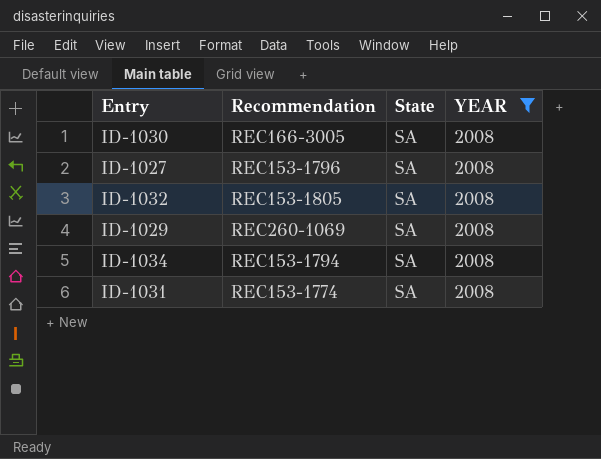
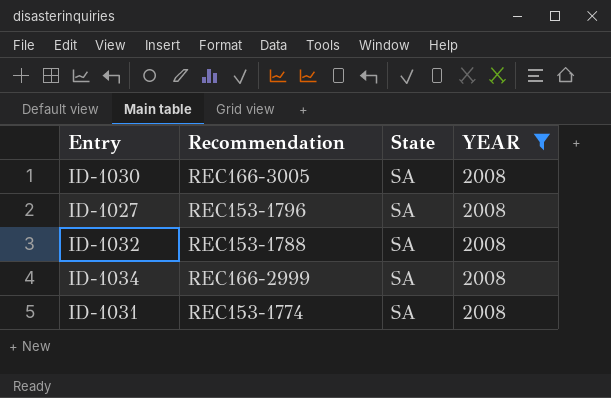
row ID-1029: REC260-1069 | SA | 2008 -> none
ID-1032 | Recommendation: REC153-1805 -> REC153-1788
ID-1034 | Recommendation: REC153-1794 -> REC166-2999

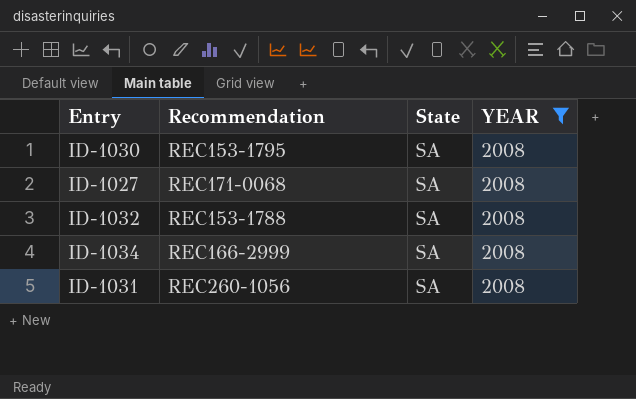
ID-1030 | Recommendation: REC166-3005 -> REC153-1795
ID-1027 | Recommendation: REC153-1796 -> REC171-0068
ID-1031 | Recommendation: REC153-1774 -> REC260-1056

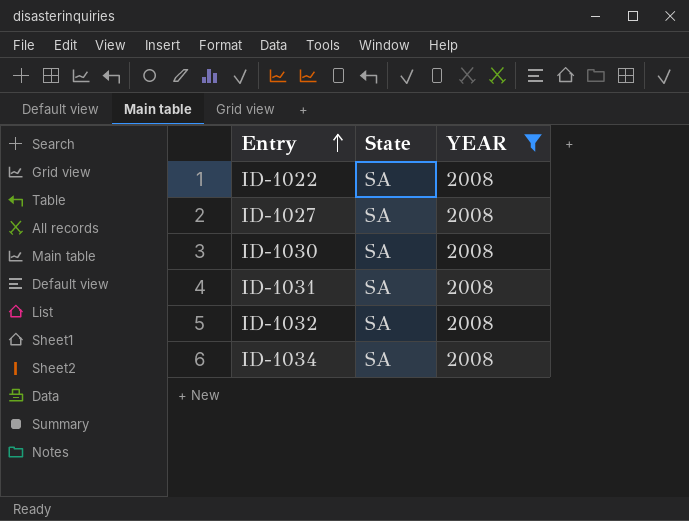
row order: none -> Entry ascending
column Recommendation | position: 2 -> none
row ID-1022: none -> SA | 2008

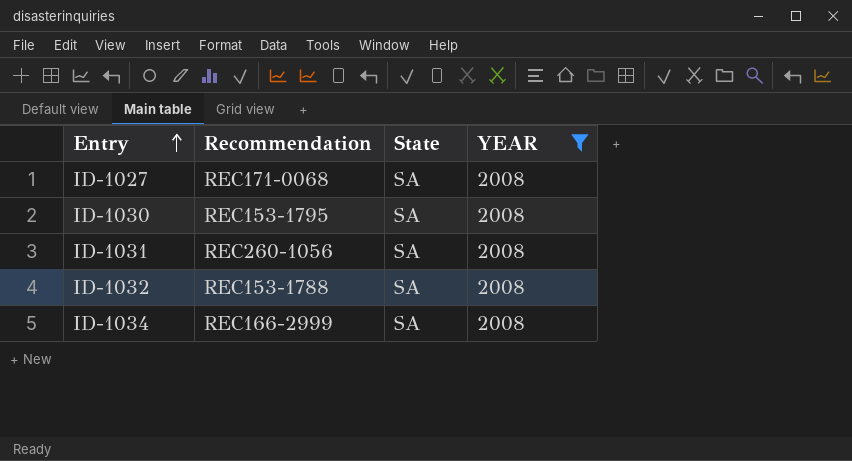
column Recommendation | position: none -> 2
row ID-1022: SA | 2008 -> none

